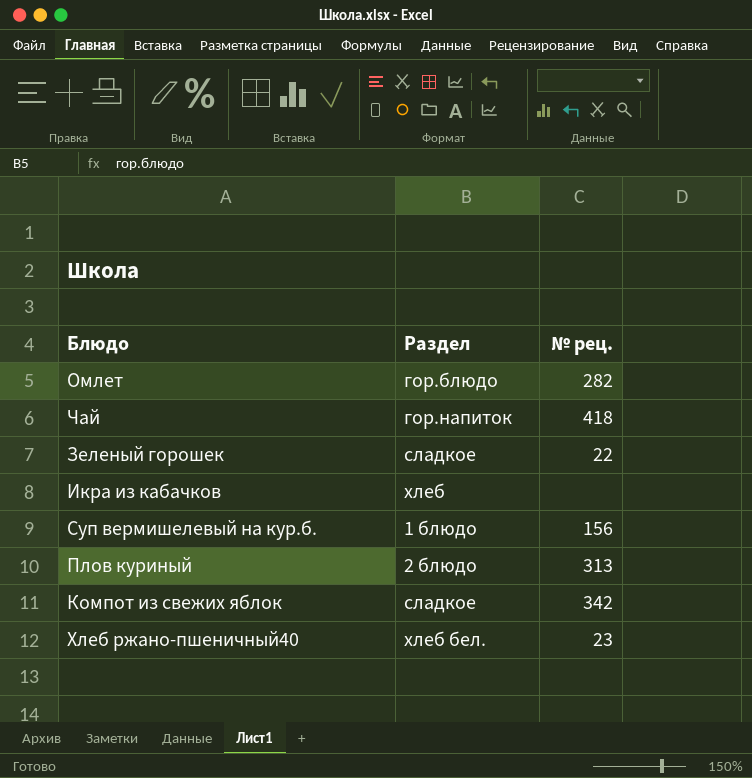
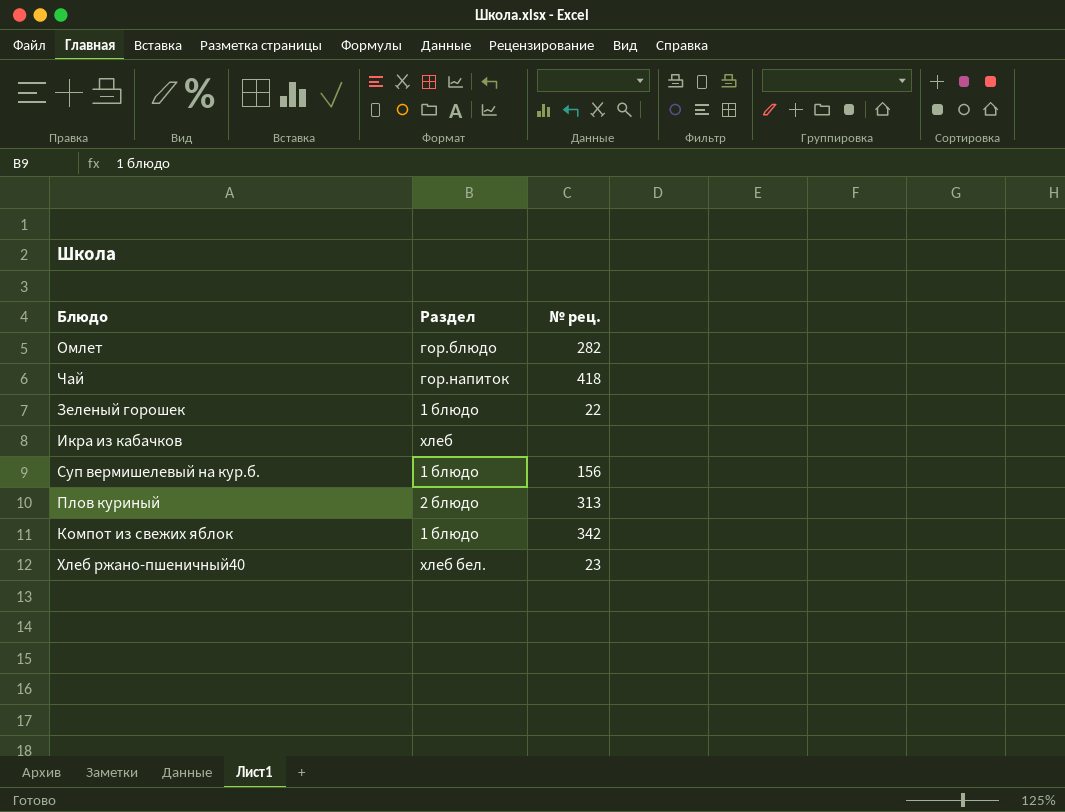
Зеленый горошек | Раздел: сладкое -> 1 блюдо
Компот из свежих яблок | Раздел: сладкое -> 1 блюдо

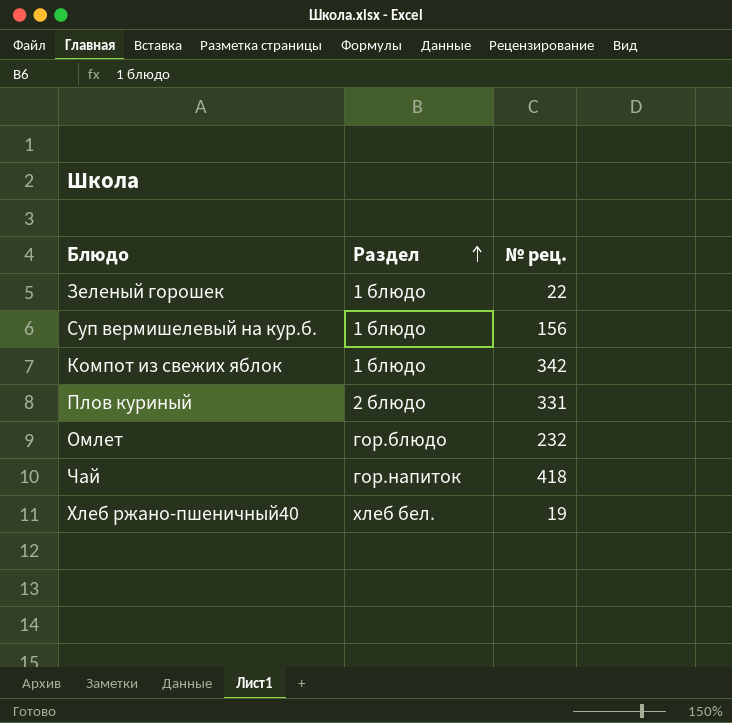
row order: none -> Раздел ascending
row Икра из кабачков: хлеб | none -> none
Плов куриный | № рец.: 313 -> 331
Омлет | № рец.: 282 -> 232
Хлеб ржано-пшеничный40 | № рец.: 23 -> 19

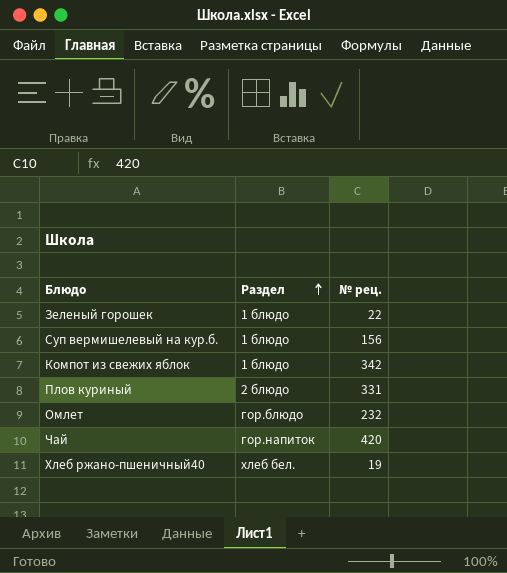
Чай | № рец.: 418 -> 420

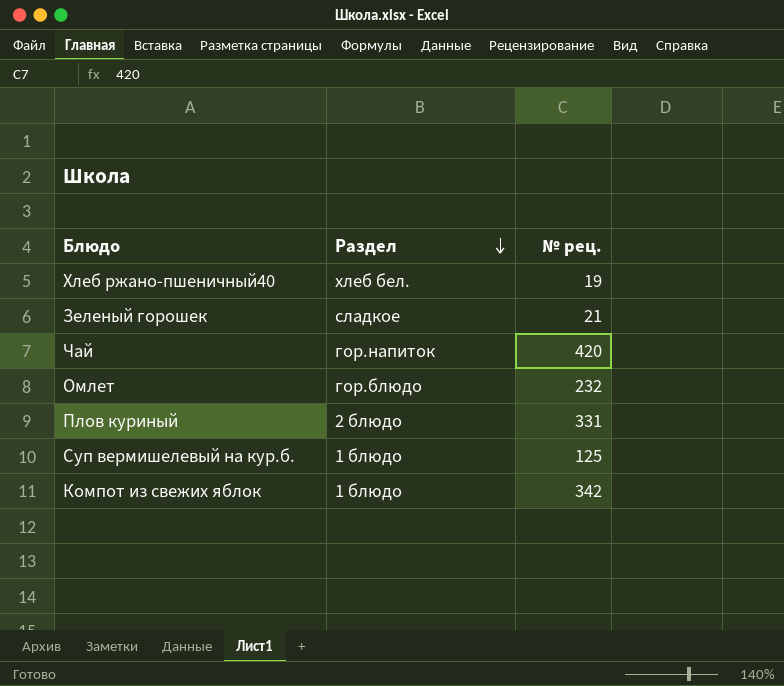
row order: Раздел ascending -> Раздел descending
Зеленый горошек | Раздел: 1 блюдо -> сладкое
Зеленый горошек | № рец.: 22 -> 21
Суп вермишелевый на кур.б. | № рец.: 156 -> 125

